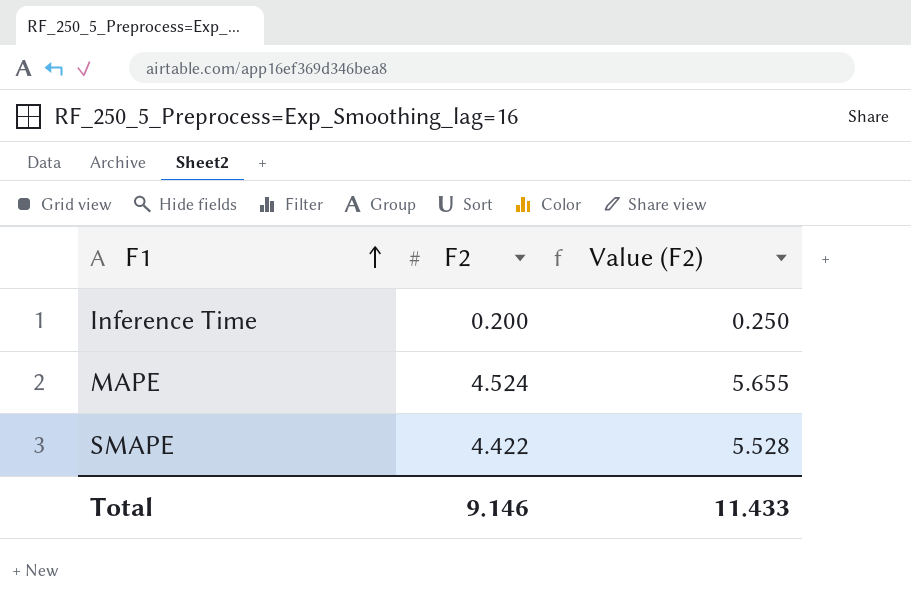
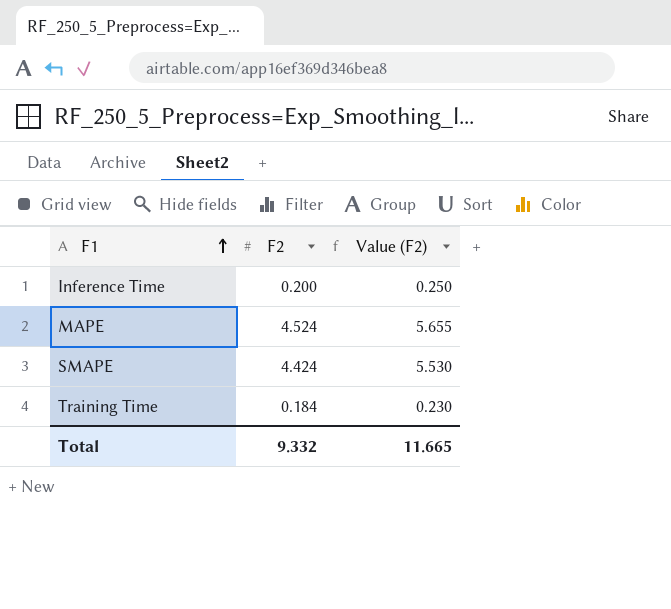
SMAPE | F2: 4.422 -> 4.424
SMAPE | Value (F2): 5.528 -> 5.530
row Training Time: none -> 0.184 | 0.230
Total | F2: 9.146 -> 9.332
Total | Value (F2): 11.433 -> 11.665

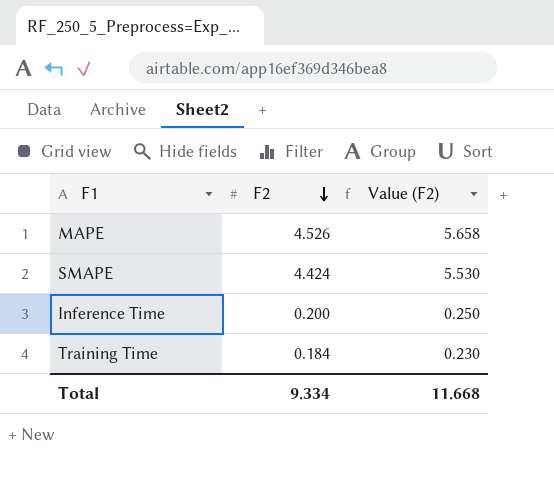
row order: F1 ascending -> F2 descending
MAPE | F2: 4.524 -> 4.526
MAPE | Value (F2): 5.655 -> 5.658
Total | F2: 9.332 -> 9.334
Total | Value (F2): 11.665 -> 11.668

